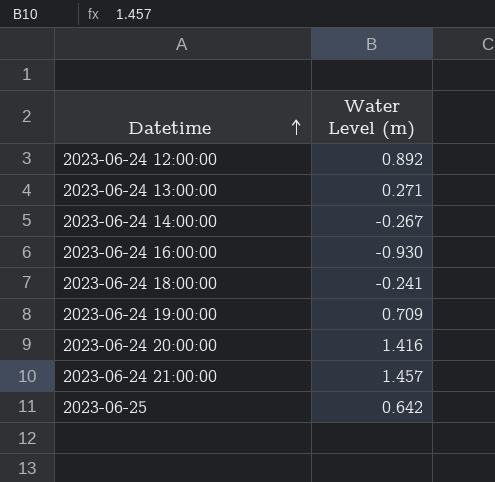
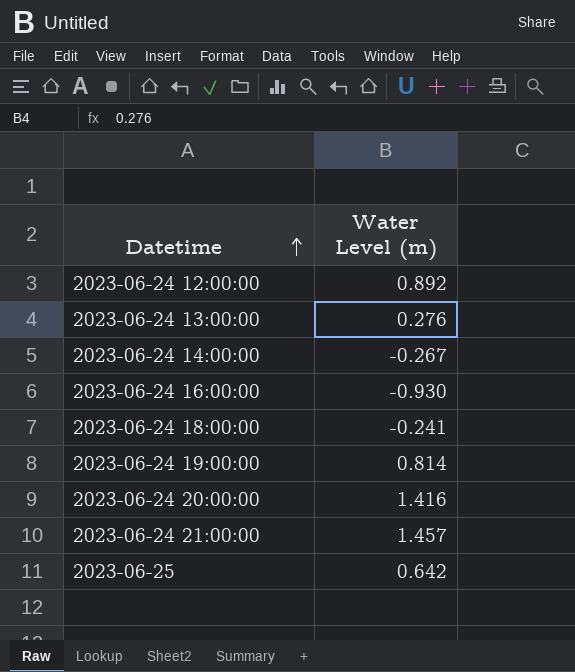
2023-06-24 13:00:00 | Water Level (m): 0.271 -> 0.276
2023-06-24 19:00:00 | Water Level (m): 0.709 -> 0.814

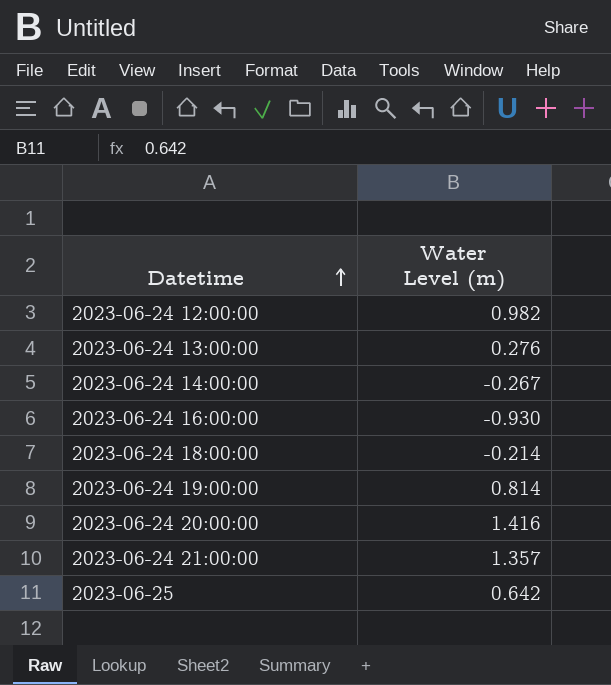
2023-06-24 12:00:00 | Water Level (m): 0.892 -> 0.982
2023-06-24 18:00:00 | Water Level (m): -0.241 -> -0.214
2023-06-24 21:00:00 | Water Level (m): 1.457 -> 1.357

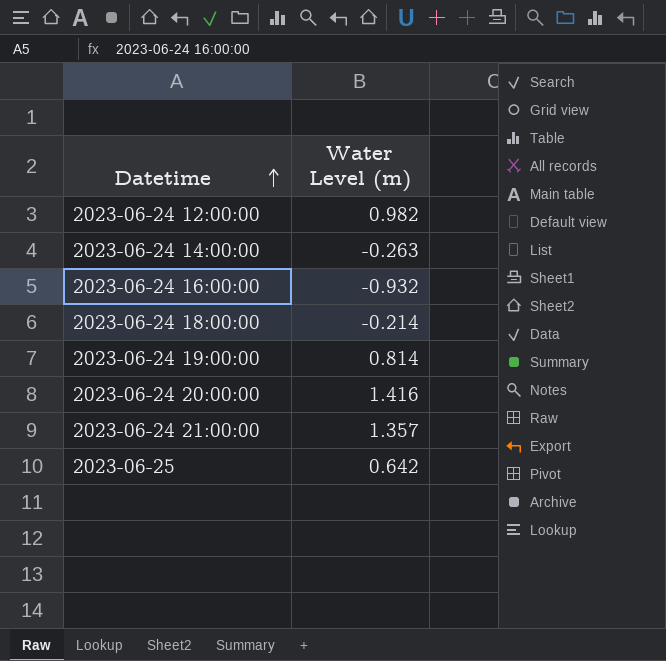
row 2023-06-24 13:00:00: 0.276 -> none
2023-06-24 14:00:00 | Water Level (m): -0.267 -> -0.263
2023-06-24 16:00:00 | Water Level (m): -0.930 -> -0.932

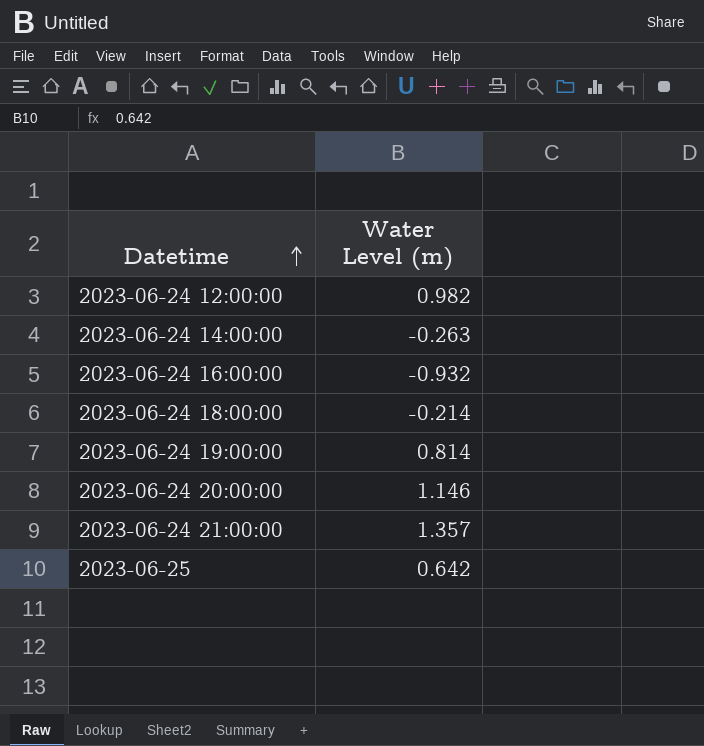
2023-06-24 20:00:00 | Water Level (m): 1.416 -> 1.146

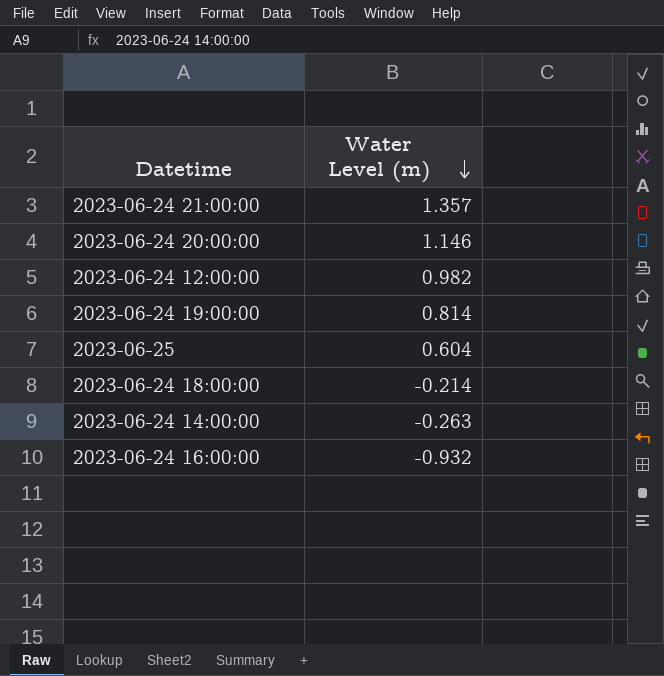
row order: Datetime ascending -> Water Level (m) descending
2023-06-25 | Water Level (m): 0.642 -> 0.604

